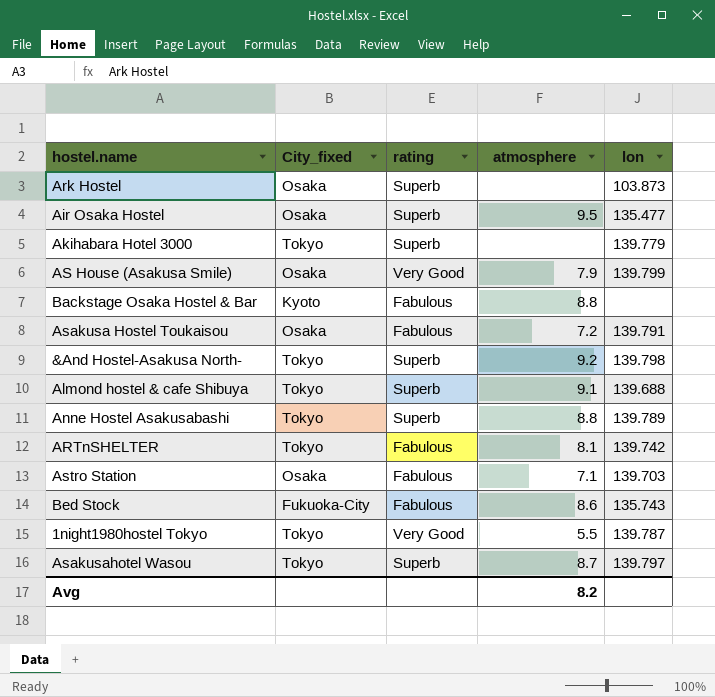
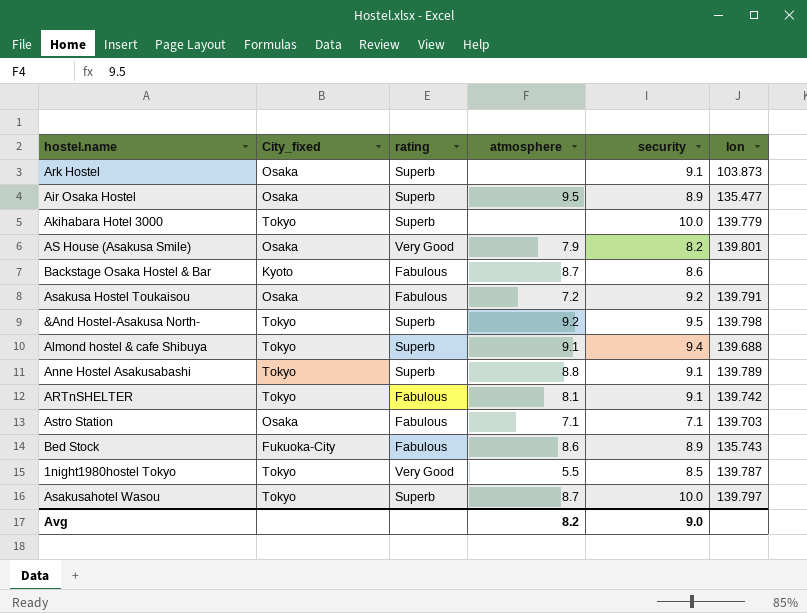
column security | position: none -> 5
AS House (Asakusa Smile) | lon: 139.799 -> 139.801
Backstage Osaka Hostel & Bar | atmosphere: 8.8 -> 8.7

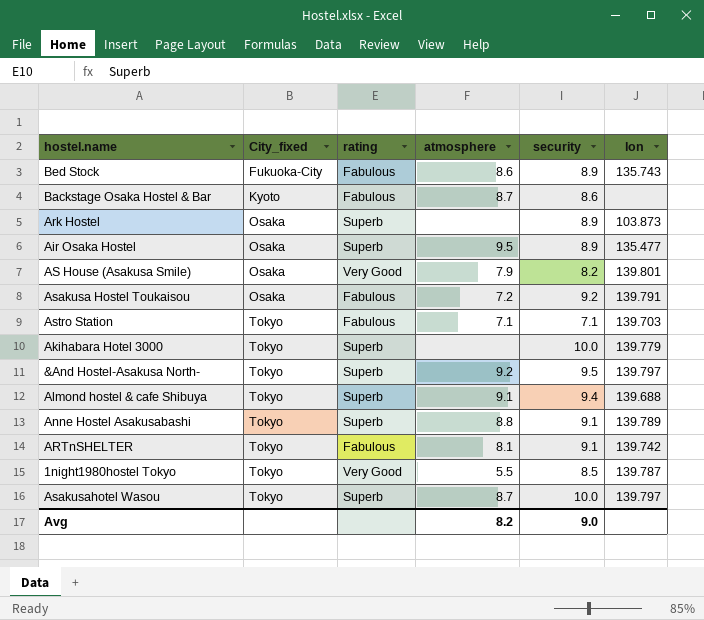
row order: none -> City_fixed ascending
Ark Hostel | security: 9.1 -> 8.9
Astro Station | City_fixed: Osaka -> Tokyo
&And Hostel-Asakusa North- | lon: 139.798 -> 139.797

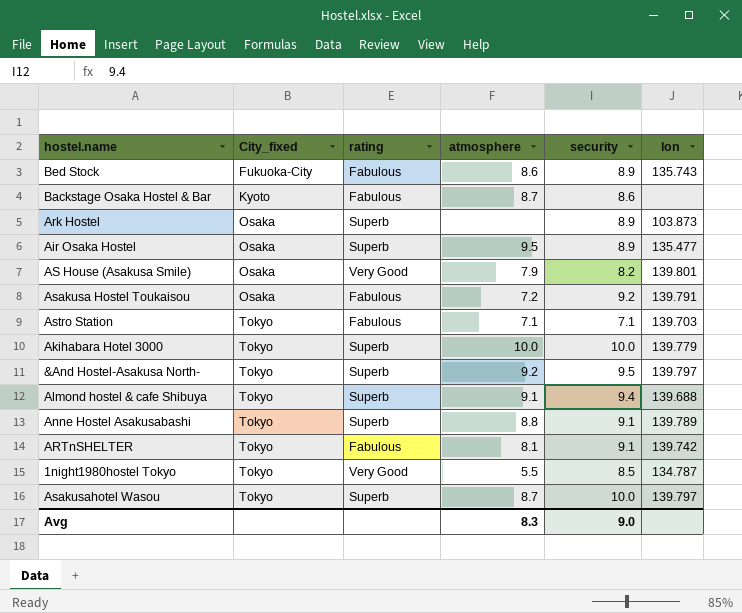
Akihabara Hotel 3000 | atmosphere: none -> 10.0
1night1980hostel Tokyo | lon: 139.787 -> 134.787
Avg | atmosphere: 8.2 -> 8.3

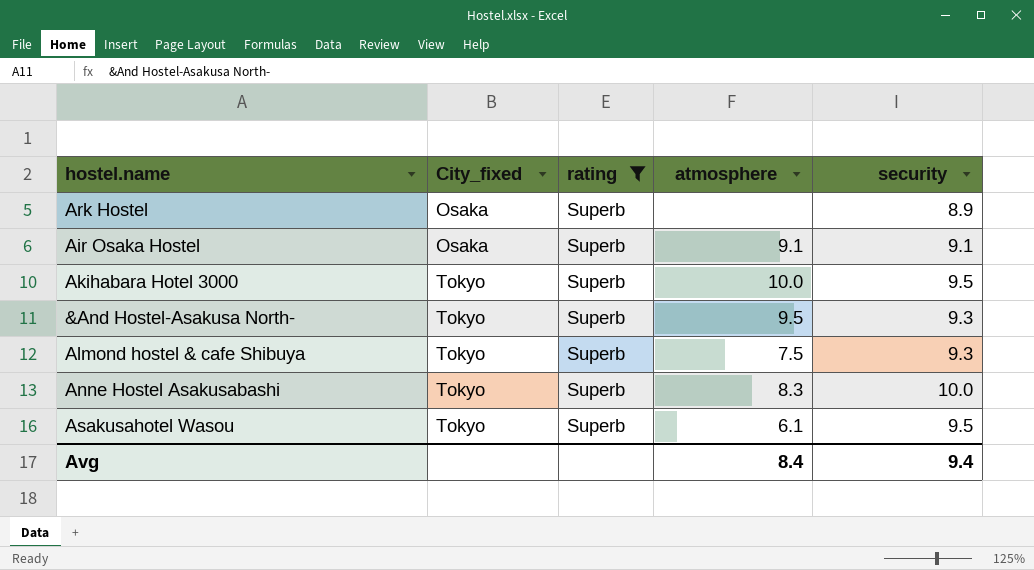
filter: none -> rating = Superb
column lon | position: 6 -> none
Air Osaka Hostel | atmosphere: 9.5 -> 9.1
Air Osaka Hostel | security: 8.9 -> 9.1
Akihabara Hotel 3000 | security: 10.0 -> 9.5
&And Hostel-Asakusa North- | atmosphere: 9.2 -> 9.5
&And Hostel-Asakusa North- | security: 9.5 -> 9.3
Almond hostel & cafe Shibuya | atmosphere: 9.1 -> 7.5
Almond hostel & cafe Shibuya | security: 9.4 -> 9.3
Anne Hostel Asakusabashi | atmosphere: 8.8 -> 8.3
Anne Hostel Asakusabashi | security: 9.1 -> 10.0
Asakusahotel Wasou | atmosphere: 8.7 -> 6.1
Asakusahotel Wasou | security: 10.0 -> 9.5
Avg | atmosphere: 8.3 -> 8.4
Avg | security: 9.0 -> 9.4

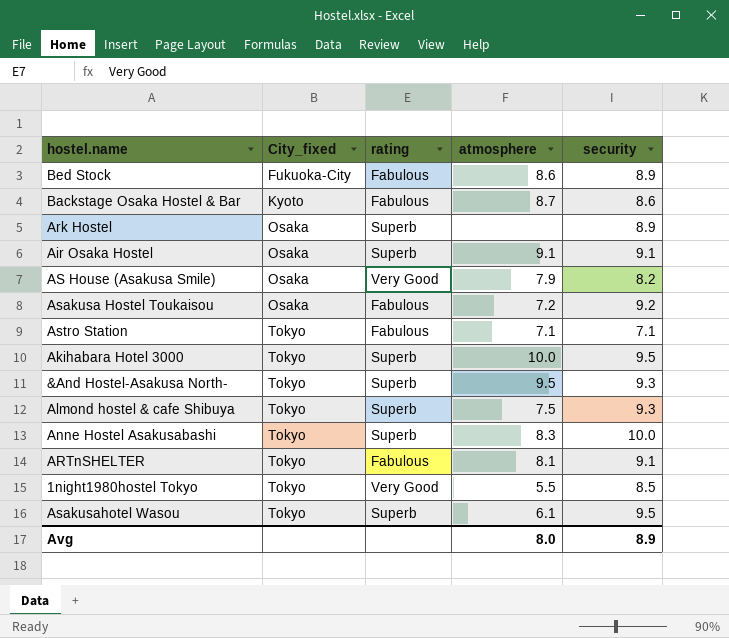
filter: rating = Superb -> none
Avg | atmosphere: 8.4 -> 8.0
Avg | security: 9.4 -> 8.9

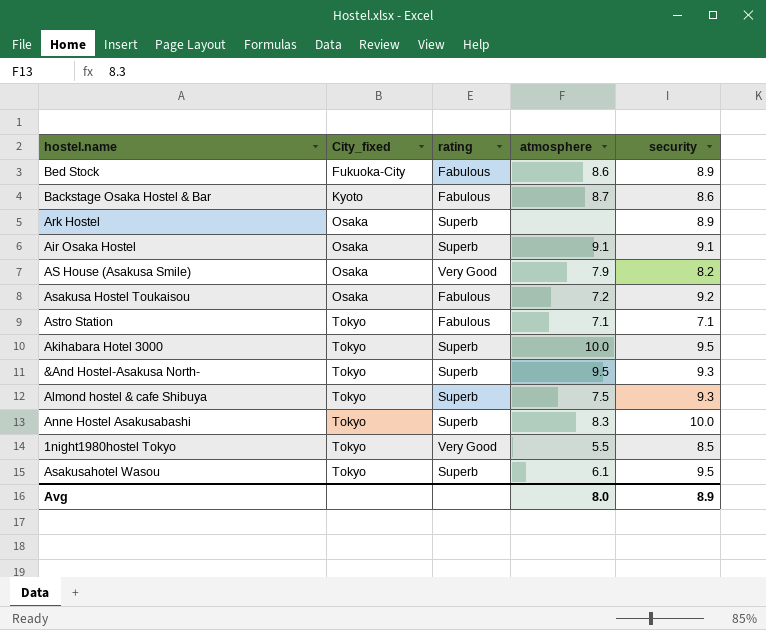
row ARTnSHELTER: Tokyo | Fabulous | 8.1 | 9.1 -> none

